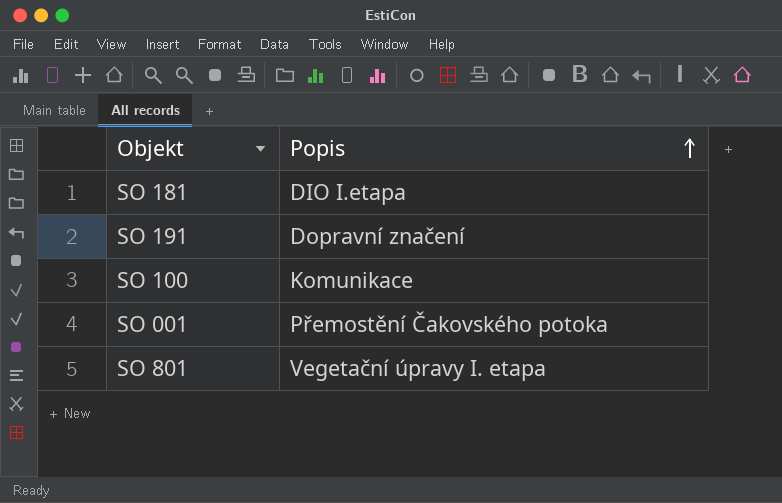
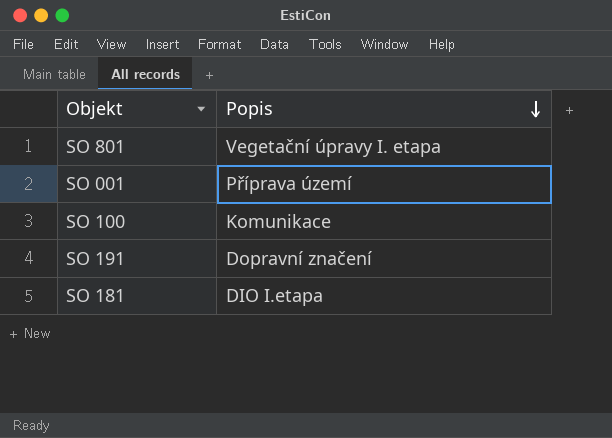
row order: Popis ascending -> Popis descending
SO 001 | Popis: Přemostění Čakovského potoka -> Příprava území

